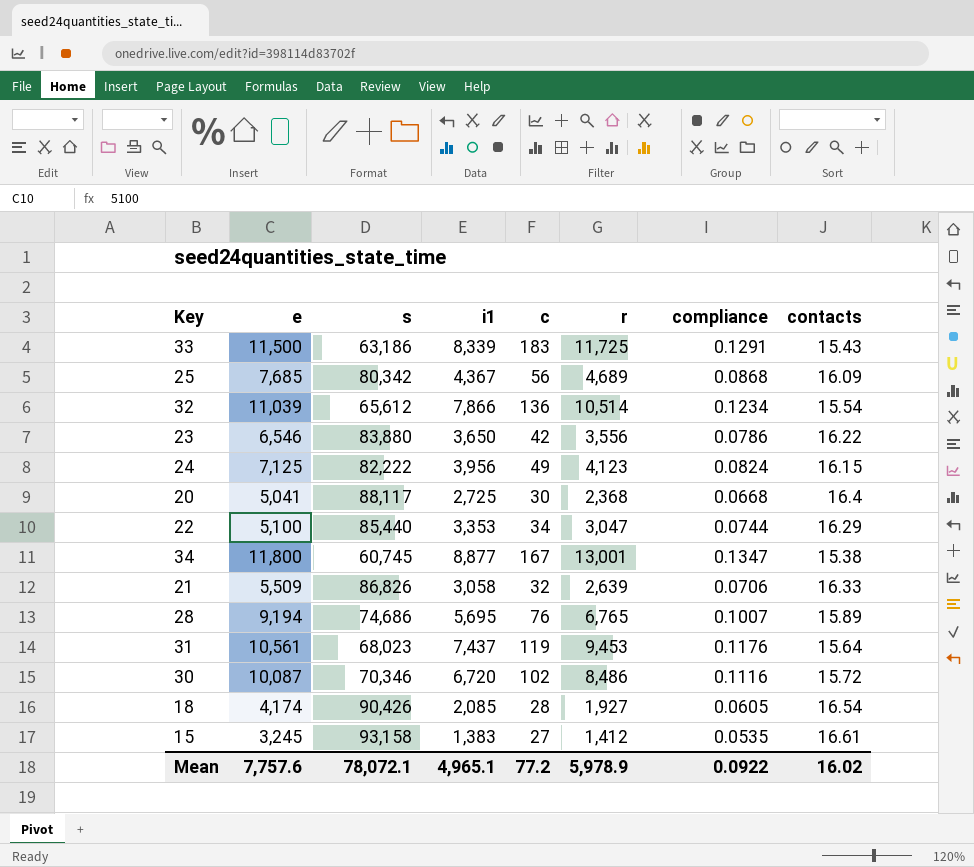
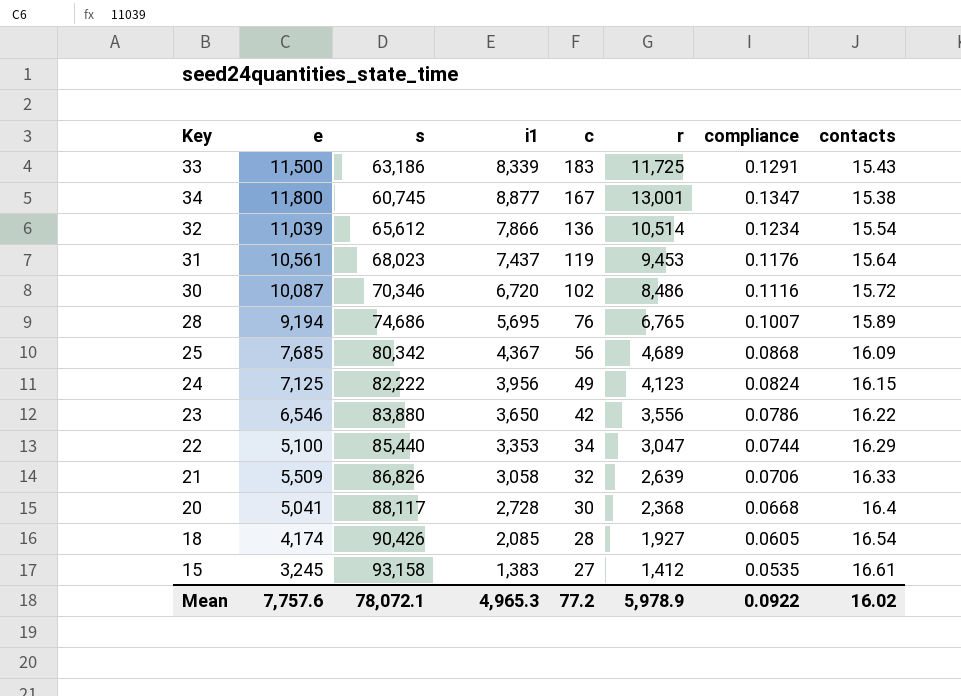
row order: none -> c descending
20 | i1: 2,725 -> 2,728
Mean | i1: 4,965.1 -> 4,965.3

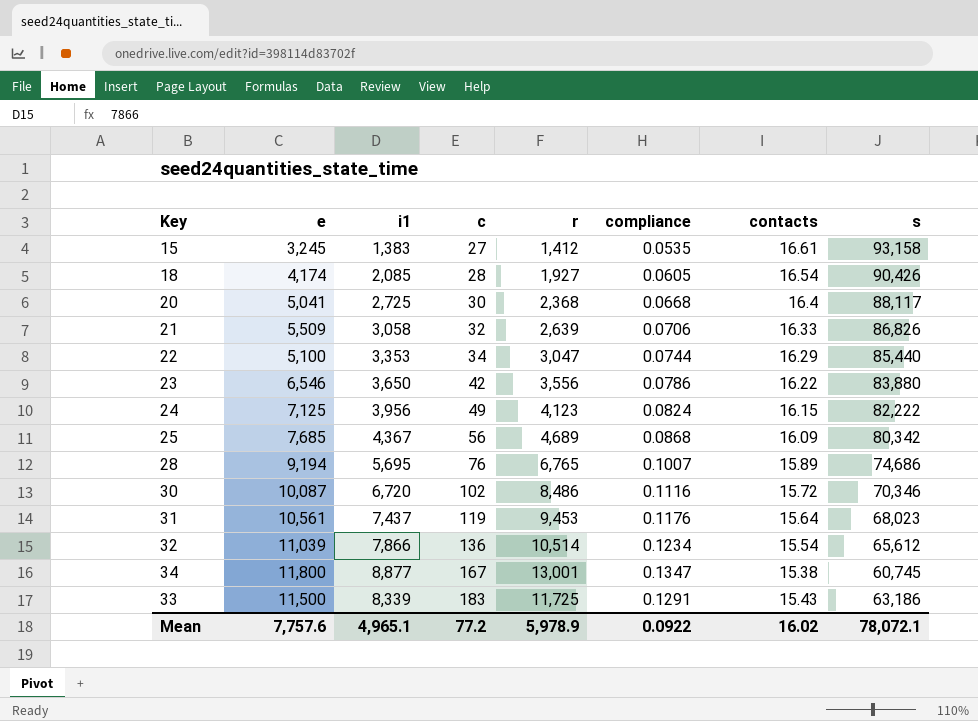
row order: c descending -> c ascending
column s | position: 3 -> 8
20 | i1: 2,728 -> 2,725
Mean | i1: 4,965.3 -> 4,965.1

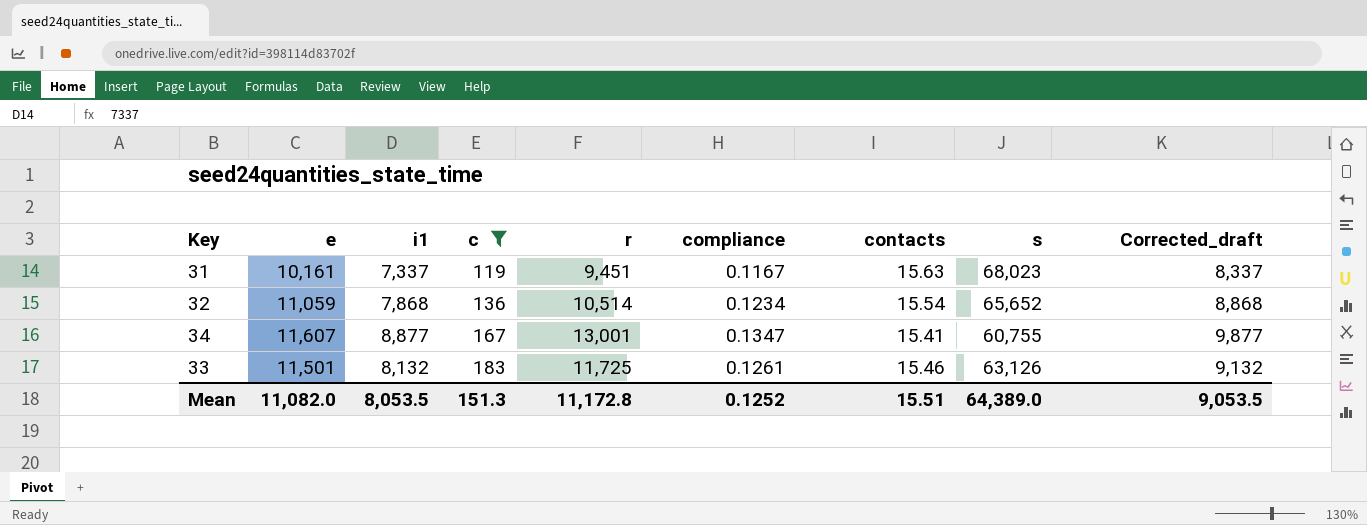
filter: none -> c >= 119
column Corrected_draft | formula: none -> [i1] + 1000
31 | e: 10,561 -> 10,161
31 | i1: 7,437 -> 7,337
31 | r: 9,453 -> 9,451
31 | compliance: 0.1176 -> 0.1167
31 | contacts: 15.64 -> 15.63
32 | e: 11,039 -> 11,059
32 | i1: 7,866 -> 7,868
32 | s: 65,612 -> 65,652
34 | e: 11,800 -> 11,607
34 | contacts: 15.38 -> 15.41
34 | s: 60,745 -> 60,755
33 | e: 11,500 -> 11,501
33 | i1: 8,339 -> 8,132
33 | compliance: 0.1291 -> 0.1261
33 | contacts: 15.43 -> 15.46
33 | s: 63,186 -> 63,126
Mean | e: 7,757.6 -> 11,082.0
Mean | i1: 4,965.1 -> 8,053.5
Mean | c: 77.2 -> 151.3
Mean | r: 5,978.9 -> 11,172.8
Mean | compliance: 0.0922 -> 0.1252
Mean | contacts: 16.02 -> 15.51
Mean | s: 78,072.1 -> 64,389.0

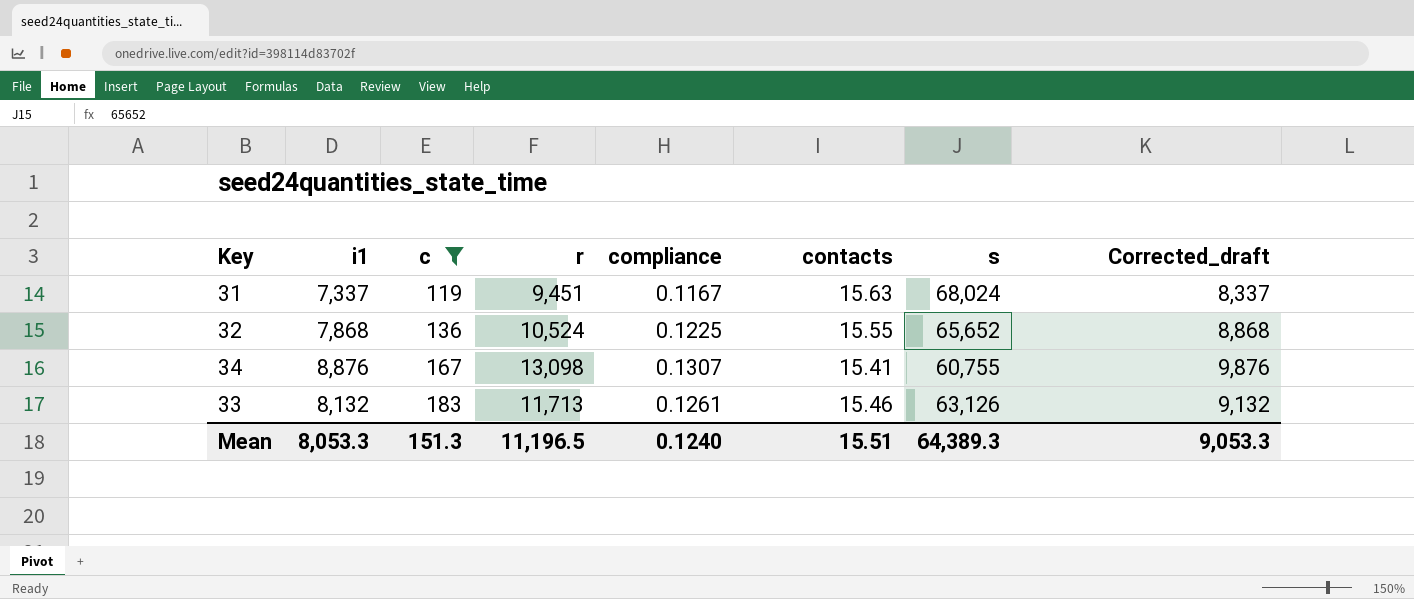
column e | position: 2 -> none
31 | s: 68,023 -> 68,024
32 | r: 10,514 -> 10,524
32 | compliance: 0.1234 -> 0.1225
32 | contacts: 15.54 -> 15.55
34 | i1: 8,877 -> 8,876
34 | r: 13,001 -> 13,098
34 | compliance: 0.1347 -> 0.1307
34 | Corrected_draft: 9,877 -> 9,876
33 | r: 11,725 -> 11,713
Mean | i1: 8,053.5 -> 8,053.3
Mean | r: 11,172.8 -> 11,196.5
Mean | compliance: 0.1252 -> 0.1240
Mean | s: 64,389.0 -> 64,389.3
Mean | Corrected_draft: 9,053.5 -> 9,053.3

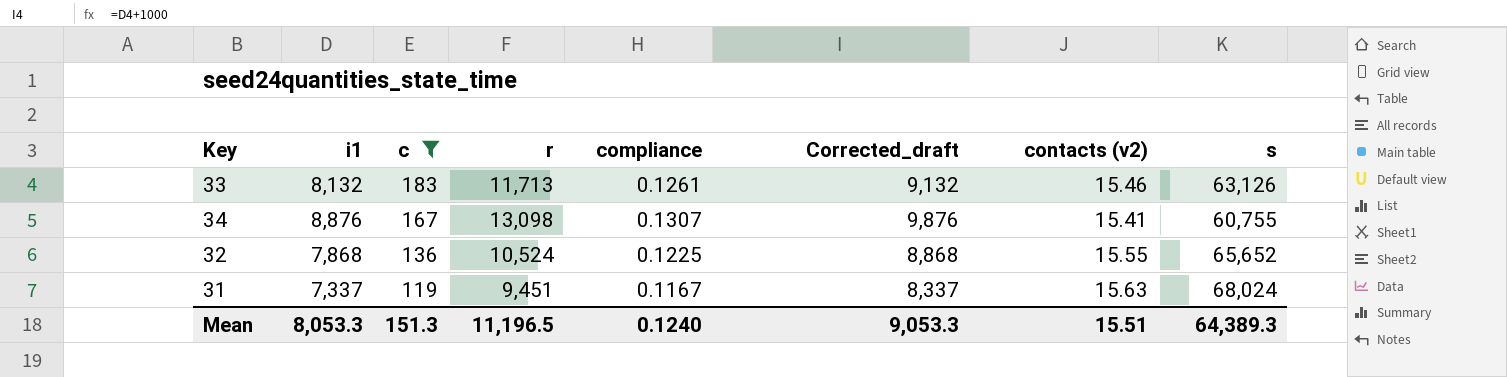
row order: c ascending -> c descending
column Corrected_draft | position: 8 -> 6
column name: contacts -> contacts (v2)

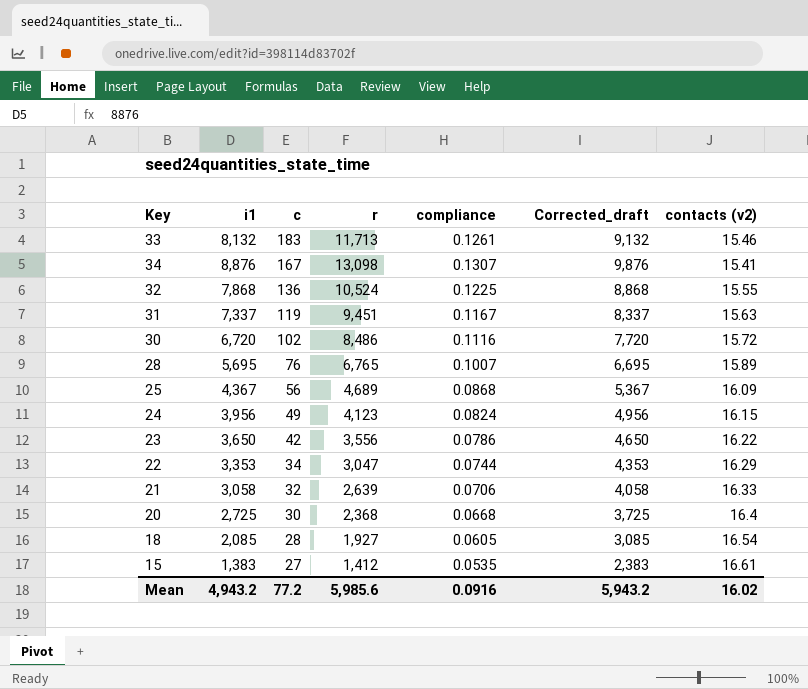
filter: c >= 119 -> none
column s | position: 8 -> none
Mean | i1: 8,053.3 -> 4,943.2
Mean | c: 151.3 -> 77.2
Mean | r: 11,196.5 -> 5,985.6
Mean | compliance: 0.1240 -> 0.0916
Mean | Corrected_draft: 9,053.3 -> 5,943.2
Mean | contacts (v2): 15.51 -> 16.02

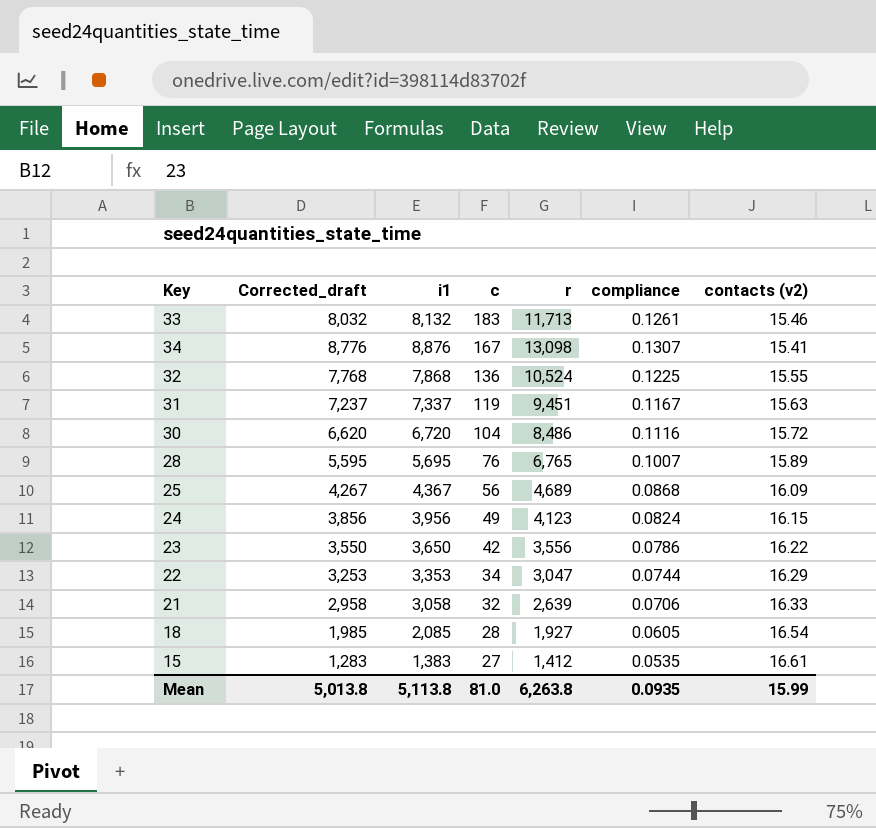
column Corrected_draft | formula: [i1] + 1000 -> [i1] - 100
column Corrected_draft | position: 6 -> 2
row 20: 2,725 | 30 | 2,368 | 0.0668 | 3,725 | 16.4 -> none
30 | c: 102 -> 104
Mean | Corrected_draft: 5,943.2 -> 5,013.8
Mean | i1: 4,943.2 -> 5,113.8
Mean | c: 77.2 -> 81.0
Mean | r: 5,985.6 -> 6,263.8
Mean | compliance: 0.0916 -> 0.0935
Mean | contacts (v2): 16.02 -> 15.99

